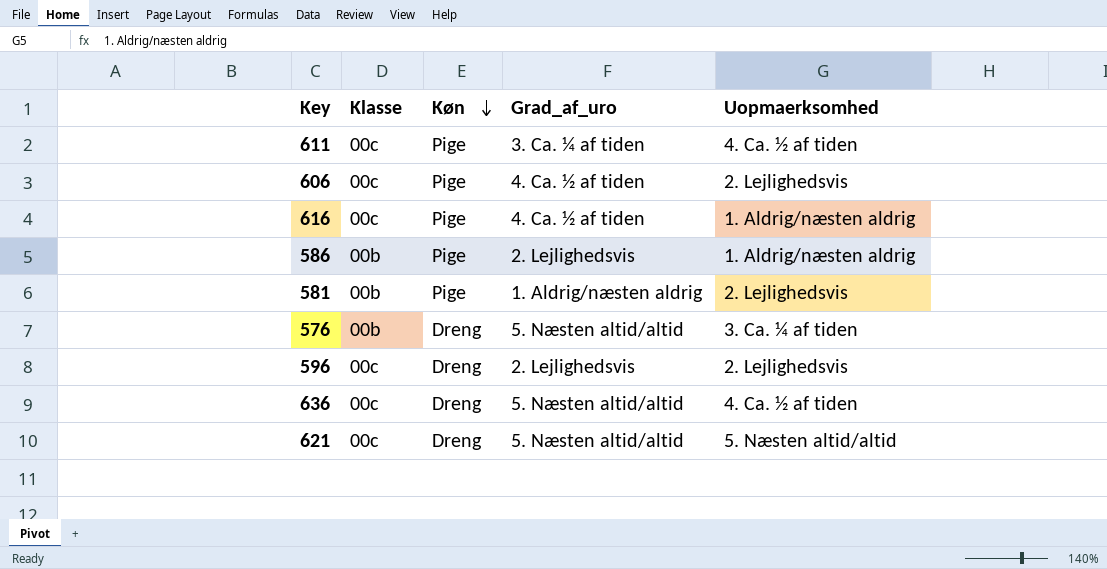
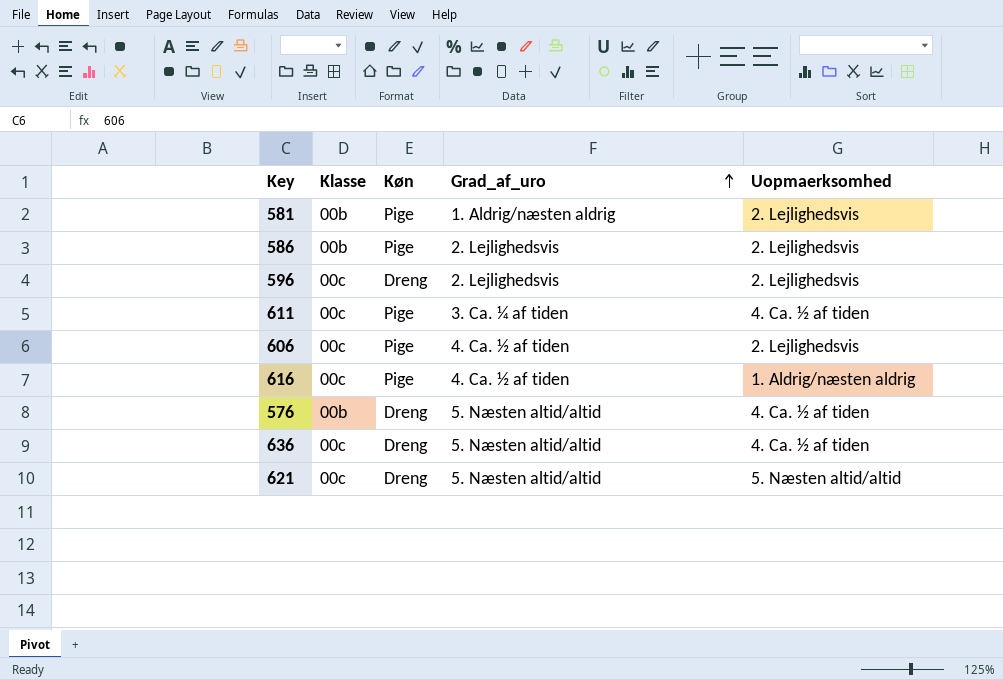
row order: Køn descending -> Grad_af_uro ascending
586 | Uopmaerksomhed: 1. Aldrig/næsten aldrig -> 2. Lejlighedsvis
576 | Uopmaerksomhed: 3. Ca. ¼ af tiden -> 4. Ca. ½ af tiden

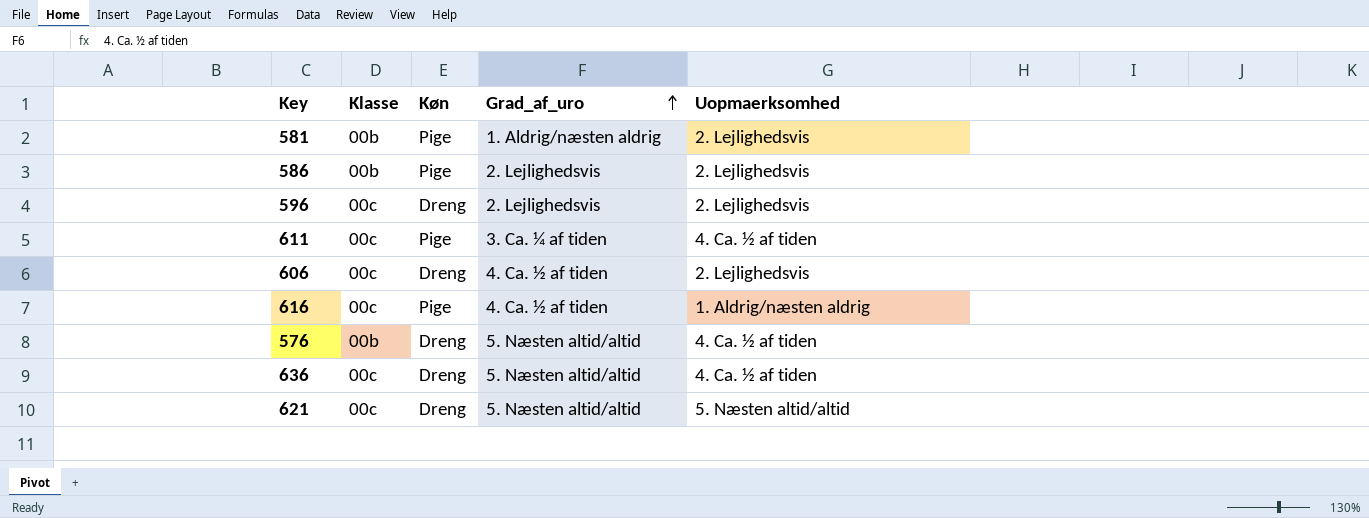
606 | Køn: Pige -> Dreng

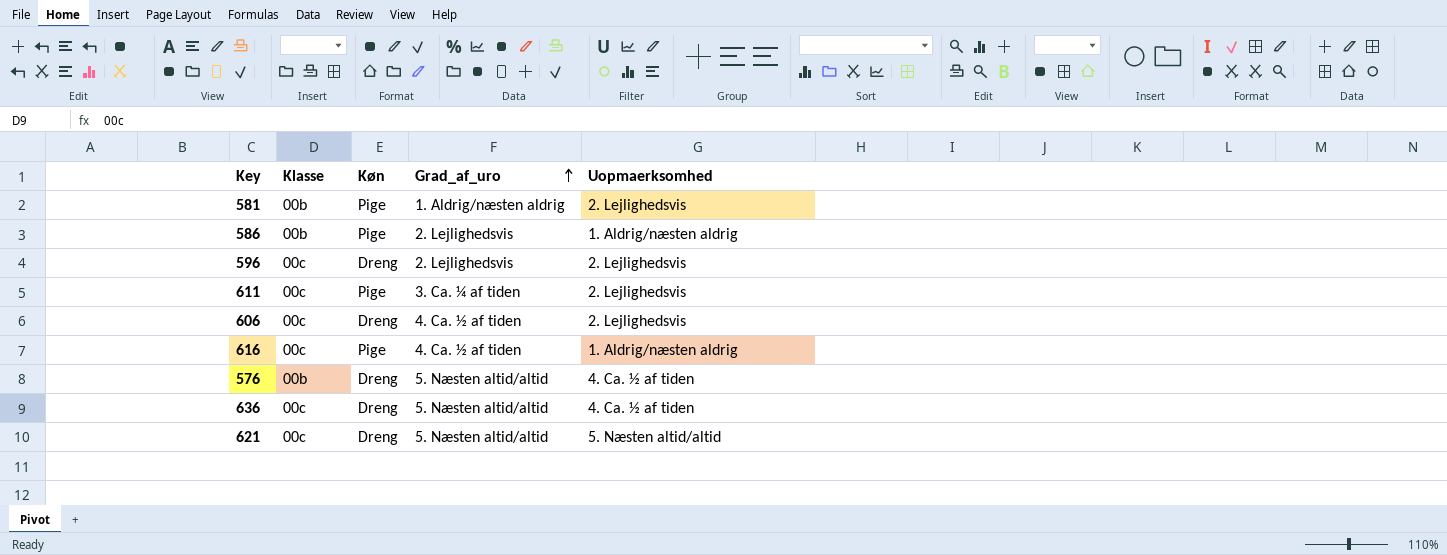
586 | Uopmaerksomhed: 2. Lejlighedsvis -> 1. Aldrig/næsten aldrig
611 | Uopmaerksomhed: 4. Ca. ½ af tiden -> 2. Lejlighedsvis

